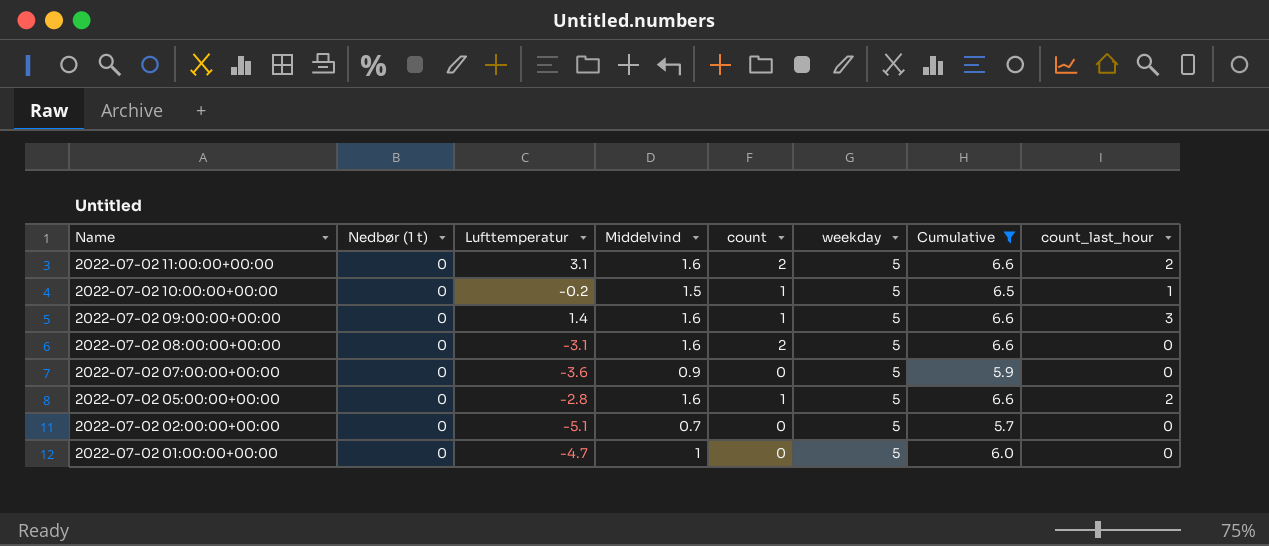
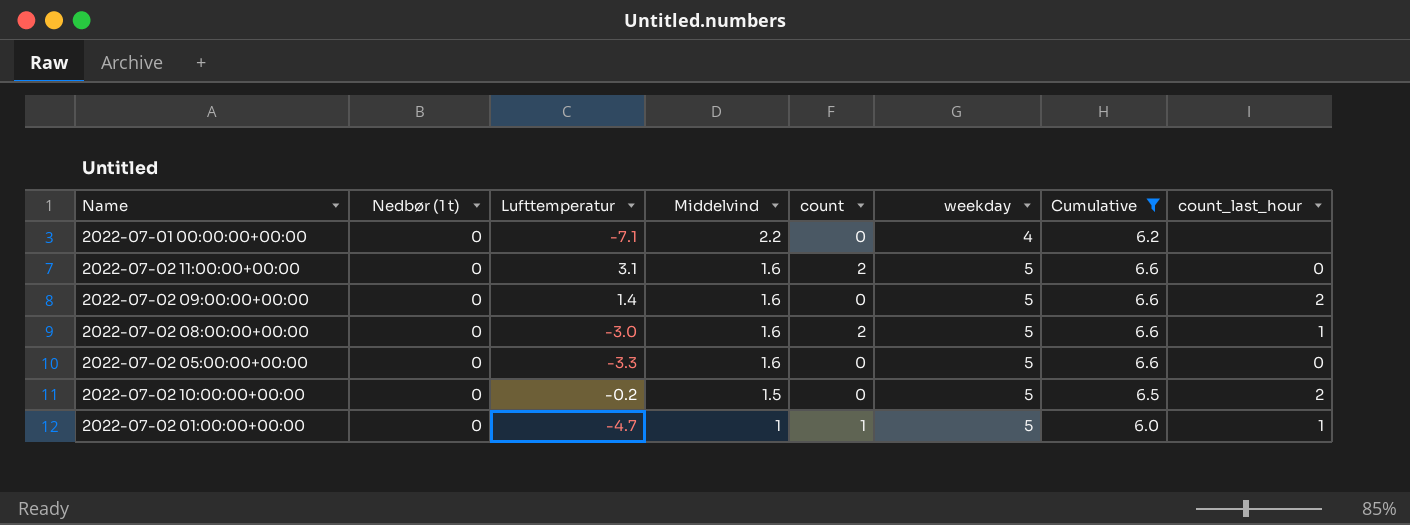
row order: Name descending -> Middelvind descending
row 2022-07-02 07:00:00+00:00: 0 | -3.6 | 0.9 | 0 | 5 | 5.9 | 0 -> none
row 2022-07-02 02:00:00+00:00: 0 | -5.1 | 0.7 | 0 | 5 | 5.7 | 0 -> none
row 2022-07-01 00:00:00+00:00: none -> 0 | -7.1 | 2.2 | 0 | 4 | 6.2 | none
2022-07-02 11:00:00+00:00 | count_last_hour: 2 -> 0
2022-07-02 09:00:00+00:00 | count: 1 -> 0
2022-07-02 09:00:00+00:00 | count_last_hour: 3 -> 2
2022-07-02 08:00:00+00:00 | Lufttemperatur: -3.1 -> -3.0
2022-07-02 08:00:00+00:00 | count_last_hour: 0 -> 1
2022-07-02 05:00:00+00:00 | Lufttemperatur: -2.8 -> -3.3
2022-07-02 05:00:00+00:00 | count: 1 -> 0
2022-07-02 05:00:00+00:00 | count_last_hour: 2 -> 0
2022-07-02 10:00:00+00:00 | count: 1 -> 0
2022-07-02 10:00:00+00:00 | count_last_hour: 1 -> 2
2022-07-02 01:00:00+00:00 | count: 0 -> 1
2022-07-02 01:00:00+00:00 | count_last_hour: 0 -> 1

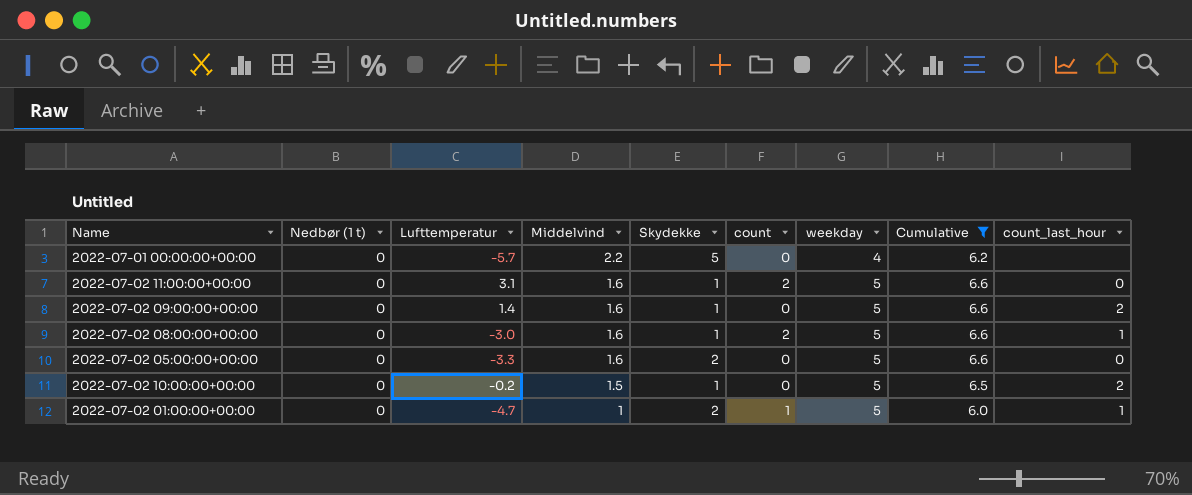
column Skydekke | position: none -> 5
2022-07-01 00:00:00+00:00 | Lufttemperatur: -7.1 -> -5.7

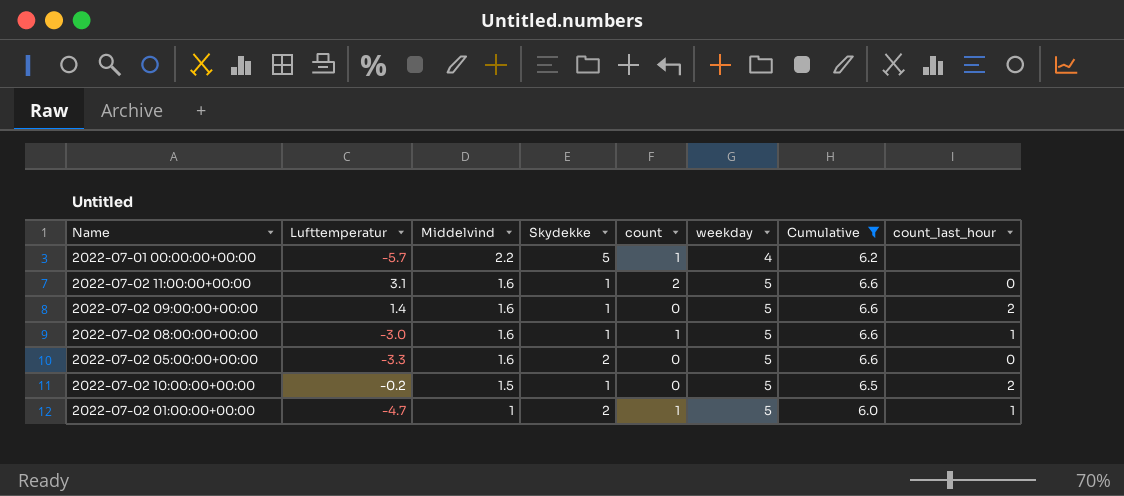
column Nedbør (1 t) | position: 2 -> none
2022-07-01 00:00:00+00:00 | count: 0 -> 1
2022-07-02 08:00:00+00:00 | count: 2 -> 1

